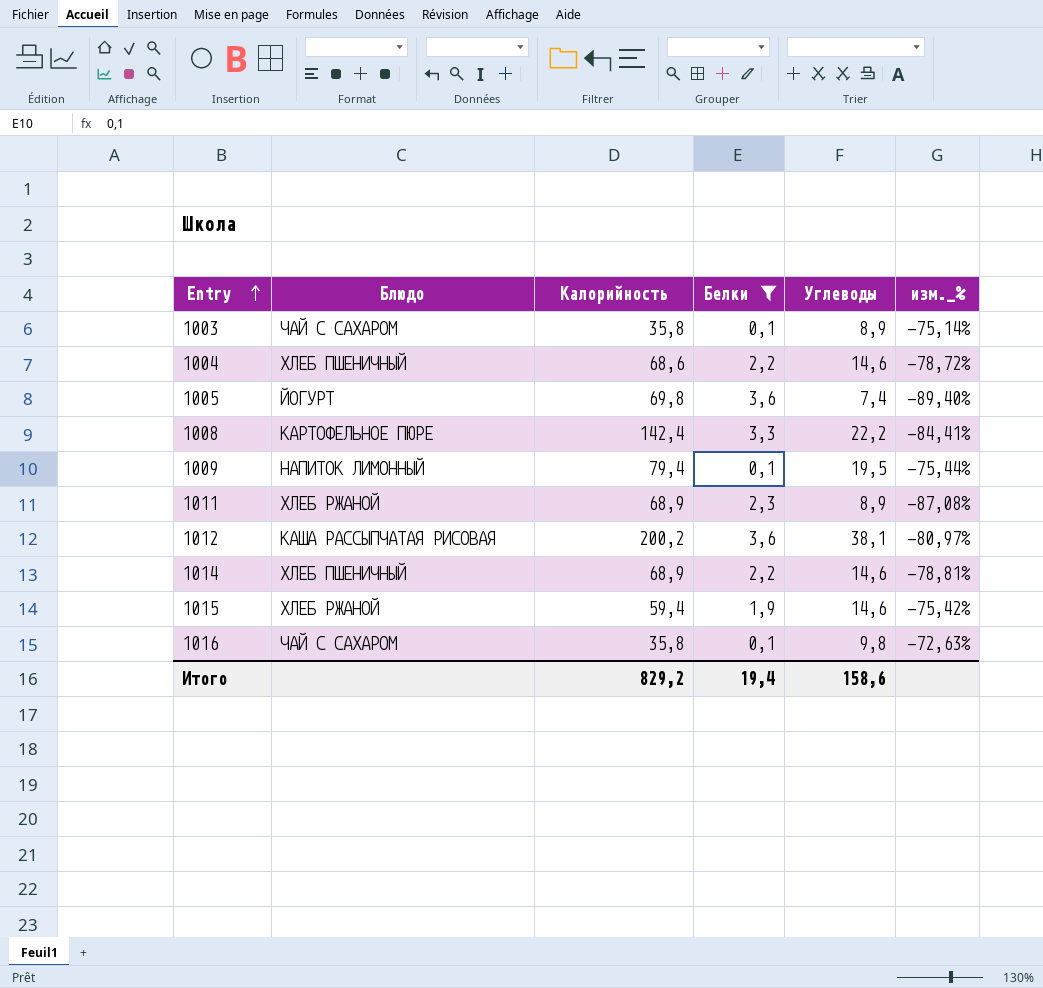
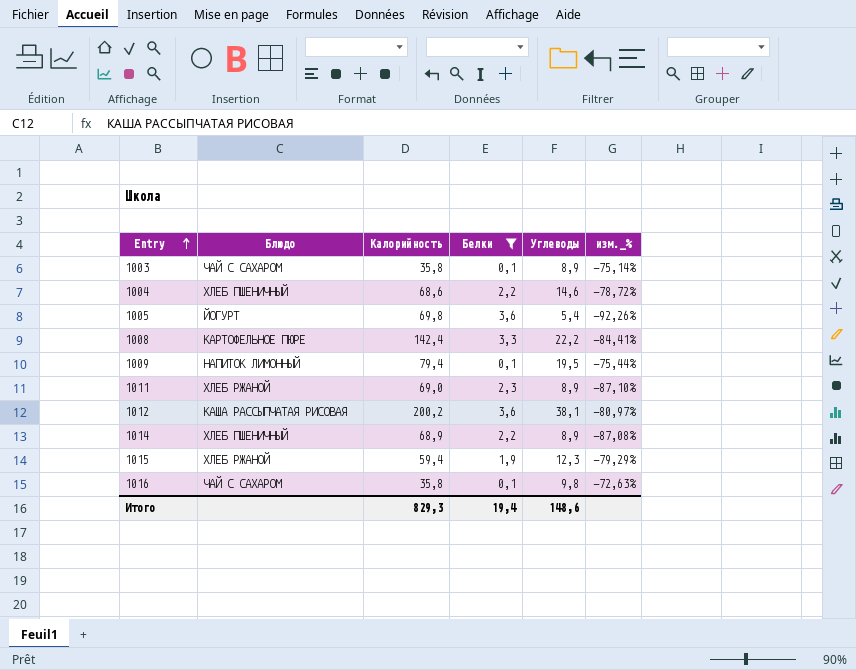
1005 | Углеводы: 7,4 -> 5,4
1005 | изм._%: -89,40% -> -92,26%
1011 | Калорийность: 68,9 -> 69,0
1011 | изм._%: -87,08% -> -87,10%
1014 | Углеводы: 14,6 -> 8,9
1014 | изм._%: -78,81% -> -87,08%
1015 | Углеводы: 14,6 -> 12,3
1015 | изм._%: -75,42% -> -79,29%
Итого | Калорийность: 829,2 -> 829,3
Итого | Углеводы: 158,6 -> 148,6

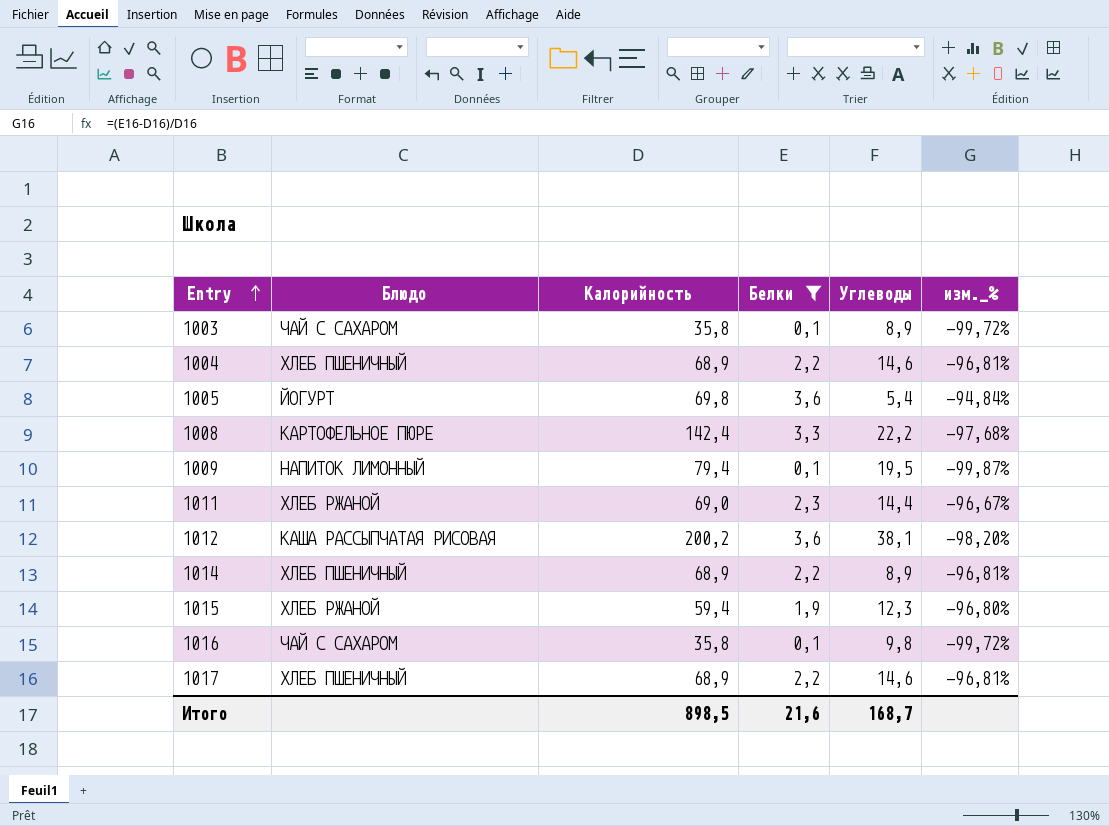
column изм._% | formula: ([Углеводы] - [Калорийность]) / [Калорийность] -> ([Белки] - [Калорийность]) / [Калорийность]
1004 | Калорийность: 68,6 -> 68,9
1011 | Углеводы: 8,9 -> 14,4
row 1017: none -> ХЛЕБ ПШЕНИЧНЫЙ | 68,9 | 2,2 | 14,6 | -96,81%
Итого | Калорийность: 829,3 -> 898,5
Итого | Белки: 19,4 -> 21,6
Итого | Углеводы: 148,6 -> 168,7

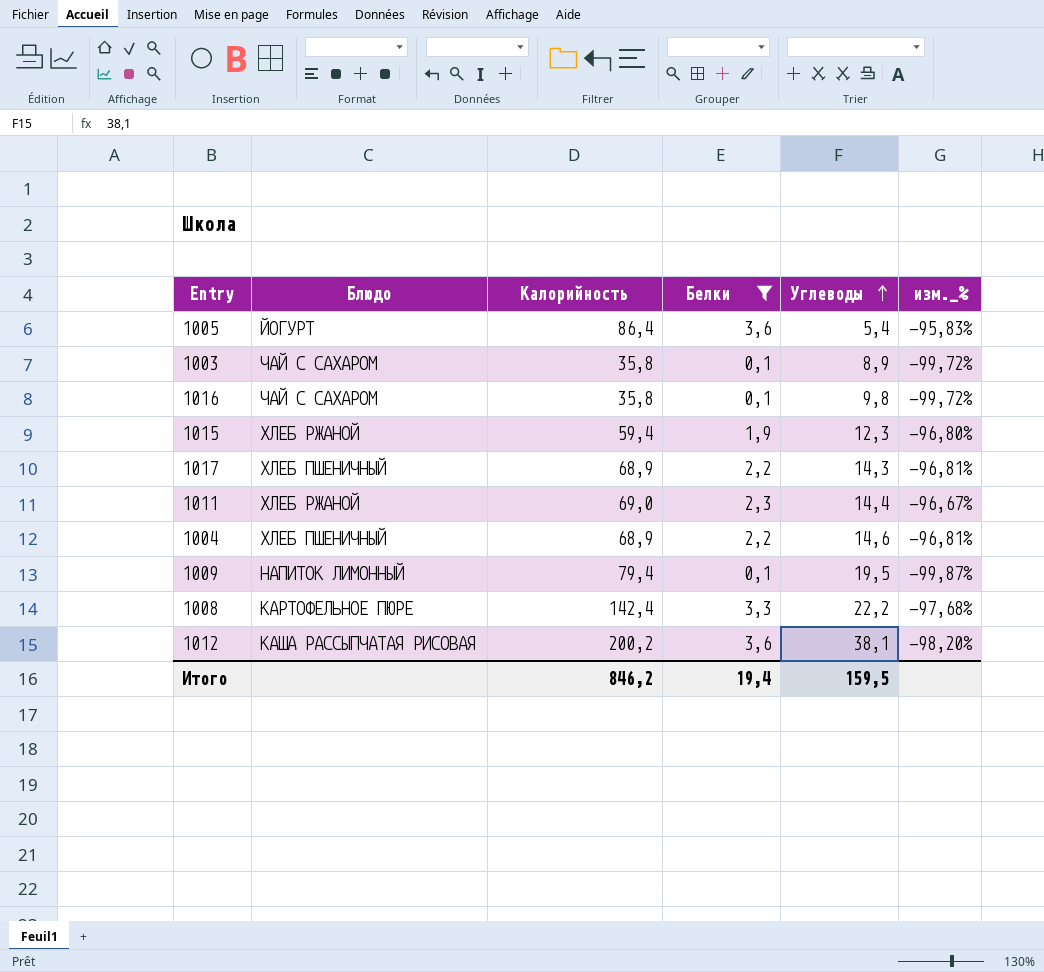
row order: Entry ascending -> Углеводы ascending
row 1014: ХЛЕБ ПШЕНИЧНЫЙ | 68,9 | 2,2 | 8,9 | -96,81% -> none
1005 | Калорийность: 69,8 -> 86,4
1005 | изм._%: -94,84% -> -95,83%
1017 | Углеводы: 14,6 -> 14,3
Итого | Калорийность: 898,5 -> 846,2
Итого | Белки: 21,6 -> 19,4
Итого | Углеводы: 168,7 -> 159,5

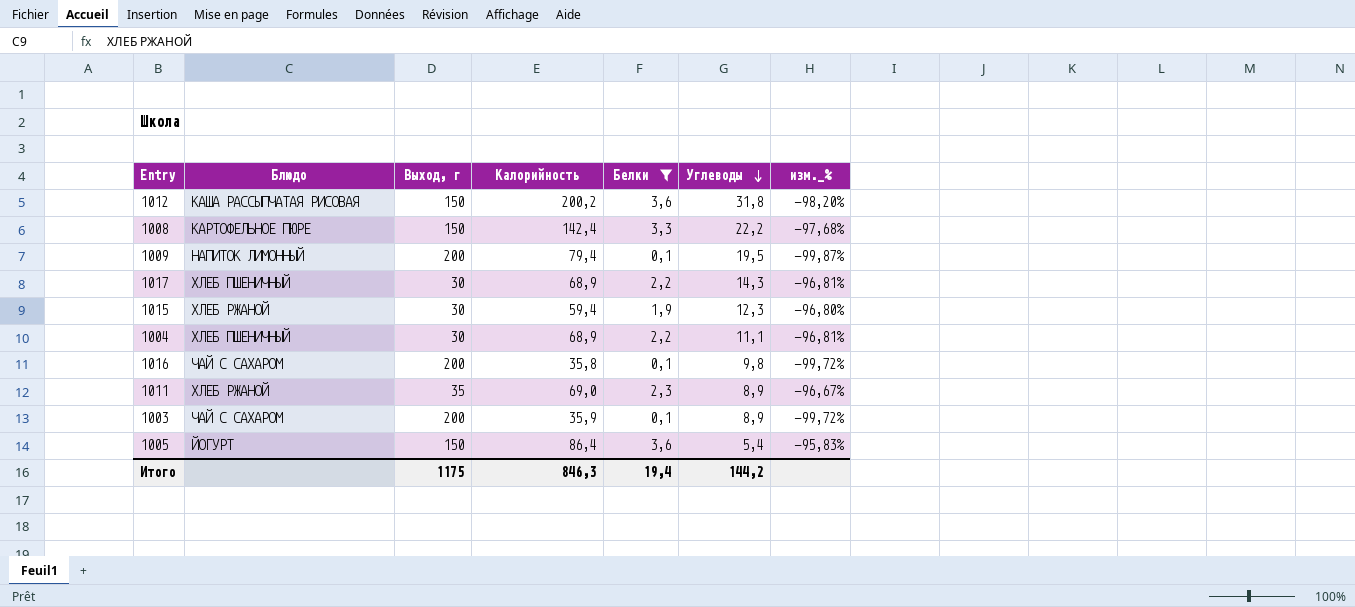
row order: Углеводы ascending -> Углеводы descending
column Выход, г | position: none -> 3
1012 | Углеводы: 38,1 -> 31,8
1004 | Углеводы: 14,6 -> 11,1
1011 | Углеводы: 14,4 -> 8,9
1003 | Калорийность: 35,8 -> 35,9
Итого | Калорийность: 846,2 -> 846,3
Итого | Углеводы: 159,5 -> 144,2

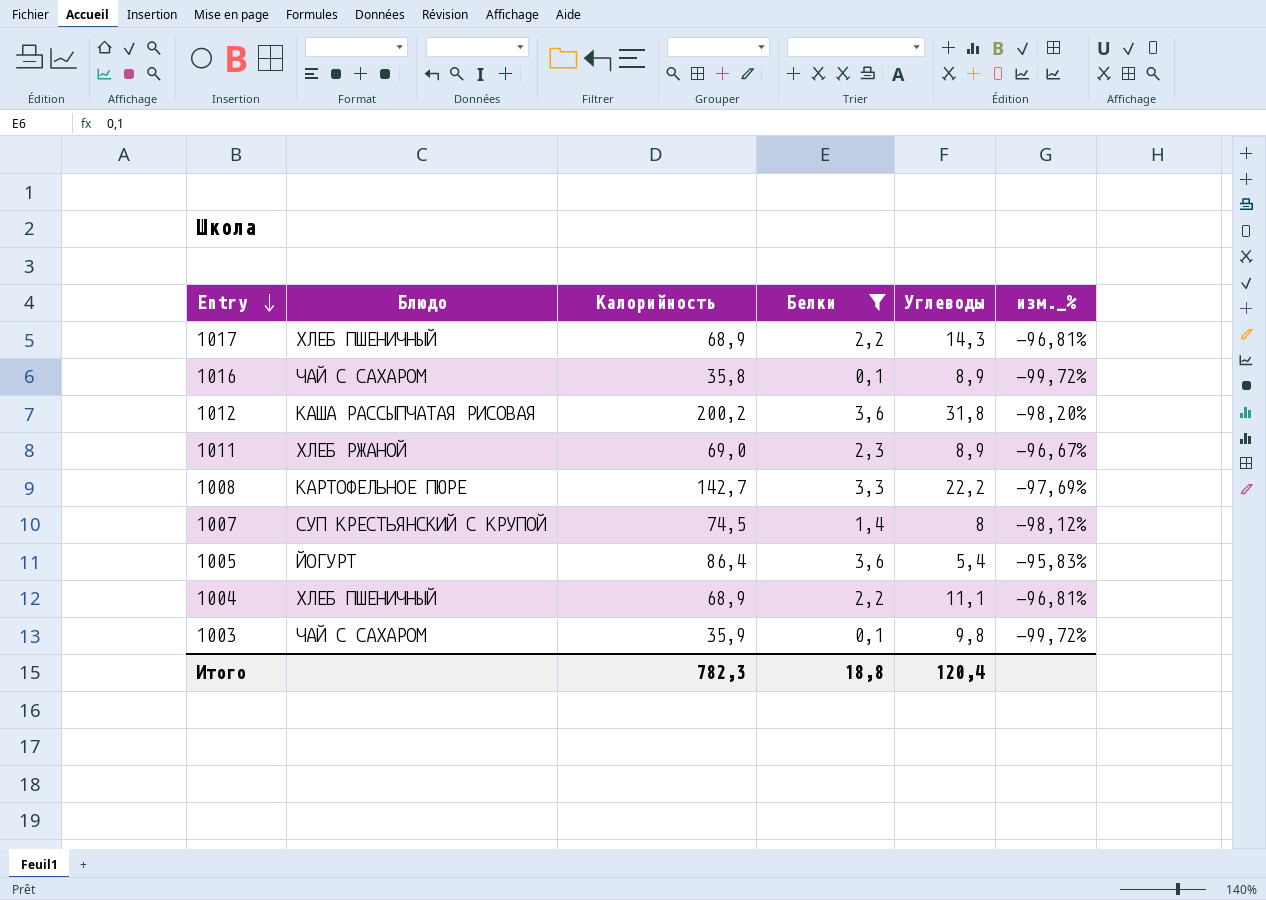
row order: Углеводы descending -> Entry descending
column Выход, г | position: 3 -> none
row 1009: НАПИТОК ЛИМОННЫЙ | 200 | 79,4 | 0,1 | 19,5 | -99,87% -> none
row 1015: ХЛЕБ РЖАНОЙ | 30 | 59,4 | 1,9 | 12,3 | -96,80% -> none
1016 | Углеводы: 9,8 -> 8,9
1008 | Калорийность: 142,4 -> 142,7
1008 | изм._%: -97,68% -> -97,69%
row 1007: none -> СУП КРЕСТЬЯНСКИЙ С КРУПОЙ | 74,5 | 1,4 | 8 | -98,12%
1003 | Углеводы: 8,9 -> 9,8
Итого | Калорийность: 846,3 -> 782,3
Итого | Белки: 19,4 -> 18,8
Итого | Углеводы: 144,2 -> 120,4

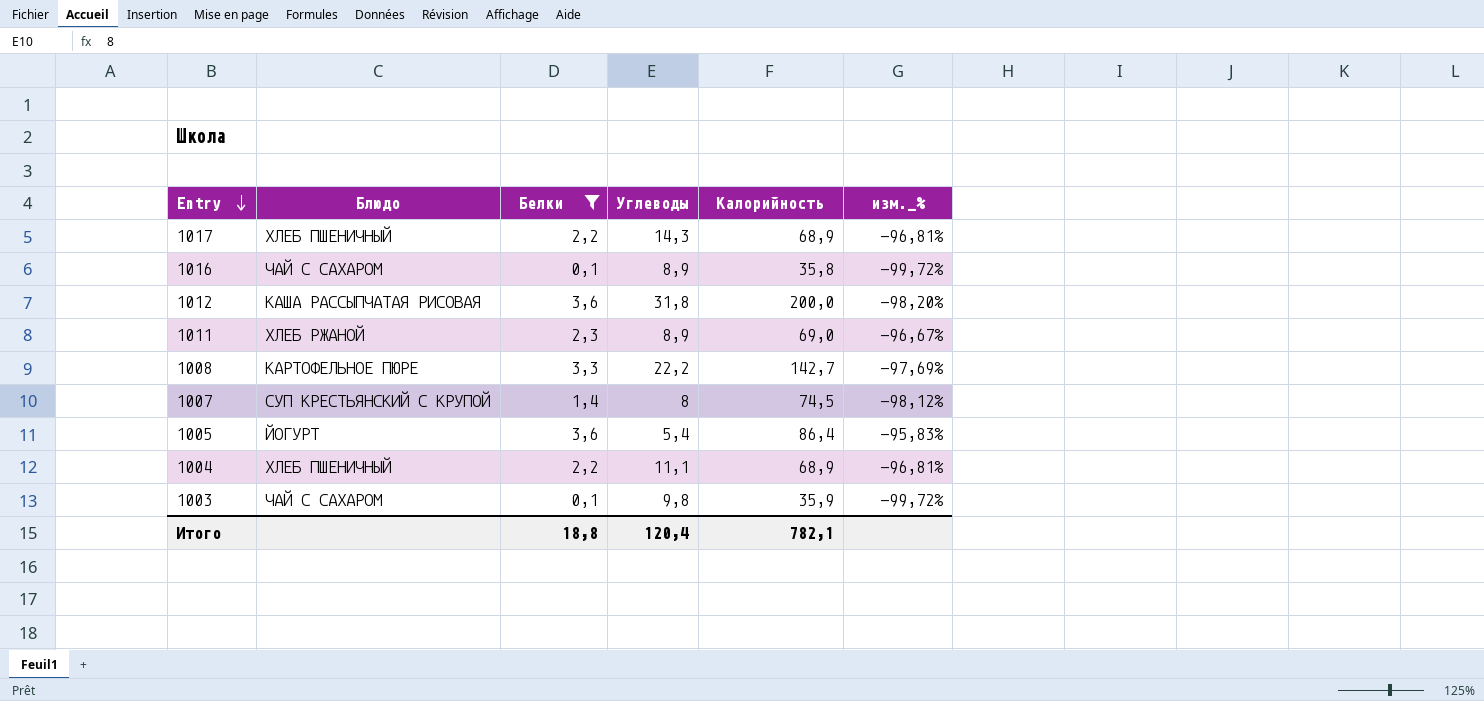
column Калорийность | position: 3 -> 5
1012 | Калорийность: 200,2 -> 200,0
Итого | Калорийность: 782,3 -> 782,1

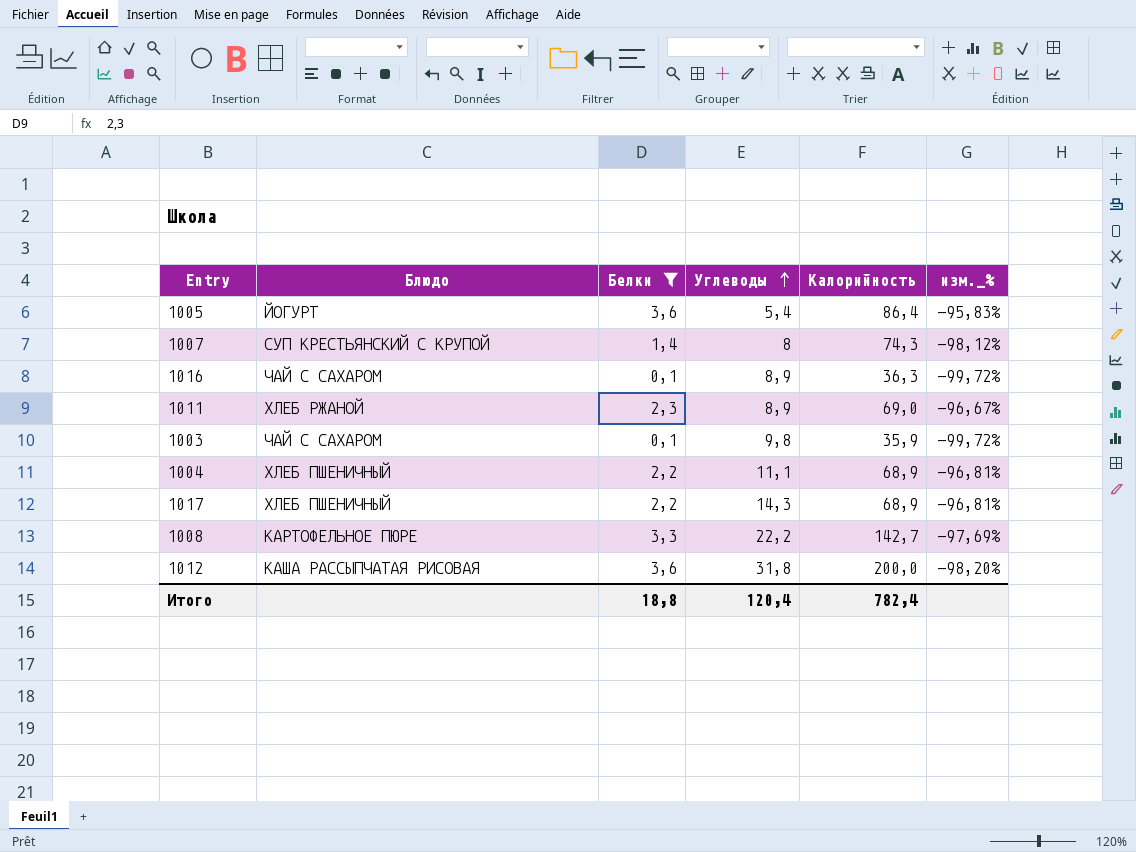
row order: Entry descending -> Углеводы ascending
1007 | Калорийность: 74,5 -> 74,3
1016 | Калорийность: 35,8 -> 36,3
Итого | Калорийность: 782,1 -> 782,4

